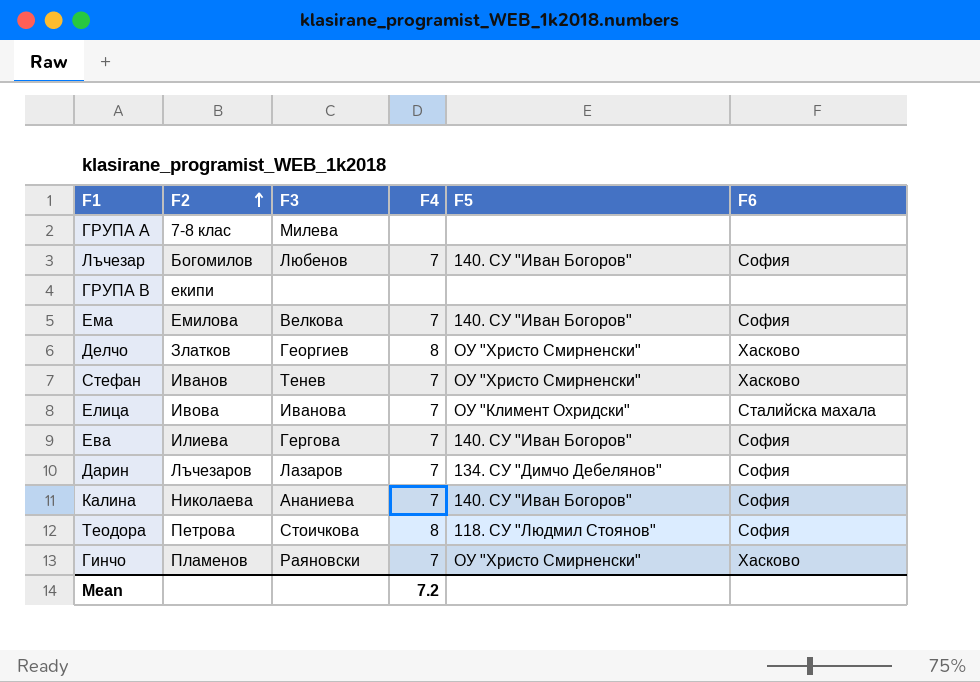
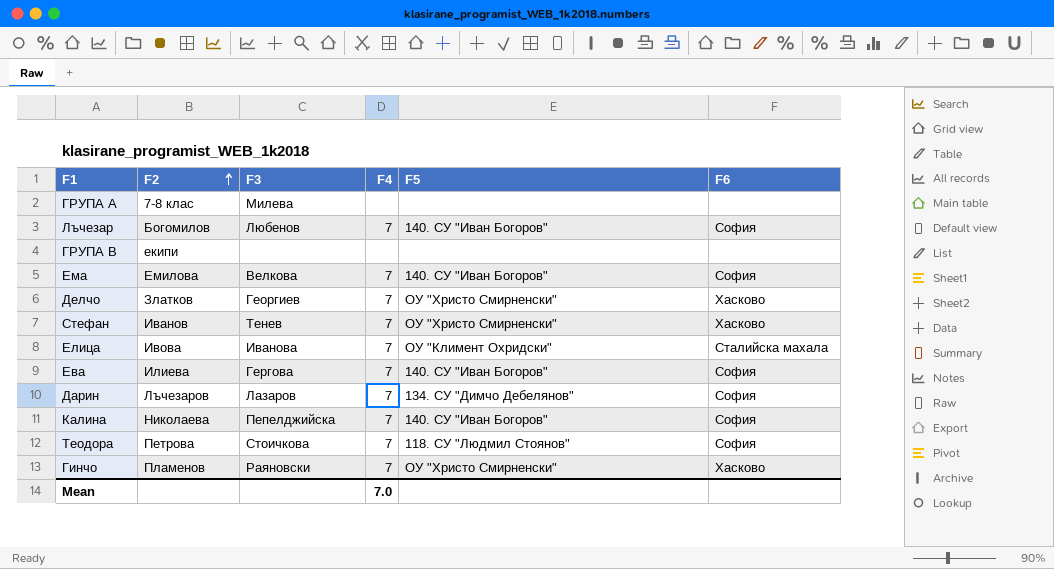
Делчо | F4: 8 -> 7
Калина | F3: Ананиева -> Пепелджийска
Теодора | F4: 8 -> 7
Mean | F4: 7.2 -> 7.0

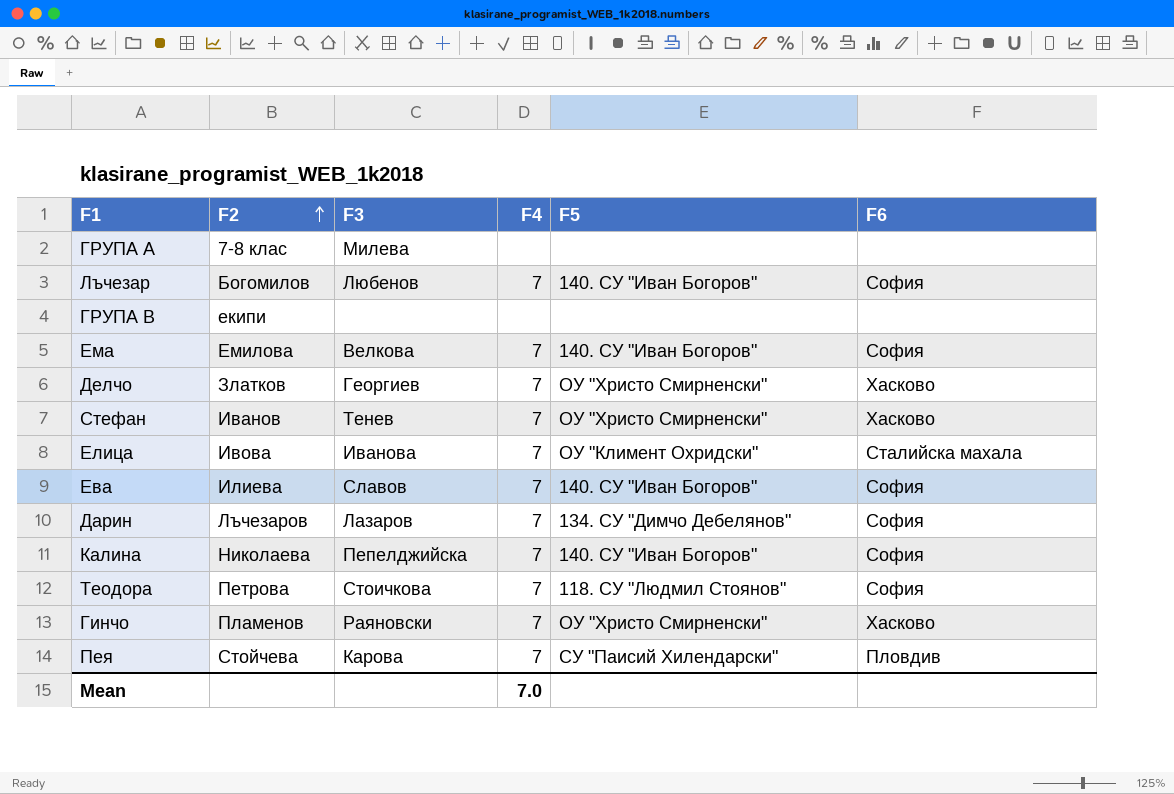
Ева | F3: Гергова -> Славов
row Пея: none -> Стойчева | Карова | 7 | СУ "Паисий Хилендарски" | Пловдив

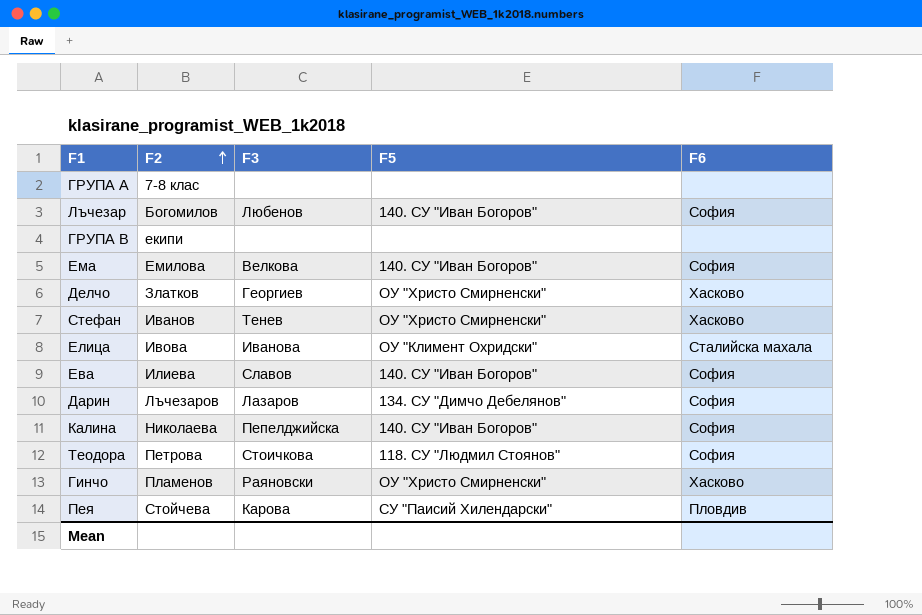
column F4 | position: 4 -> none
ГРУПА А | F3: Милева -> none

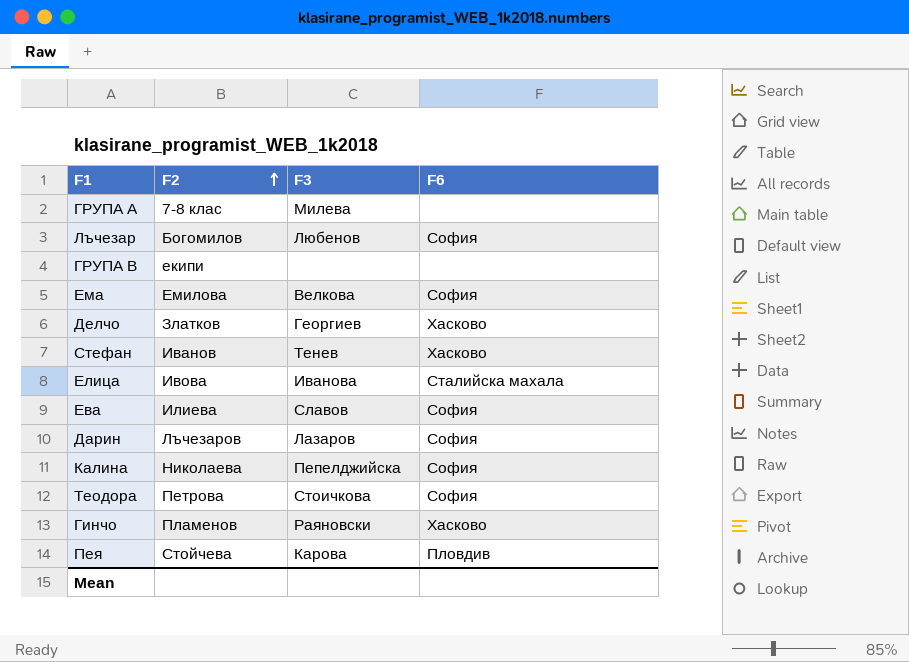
column F5 | position: 4 -> none
ГРУПА А | F3: none -> Милева

